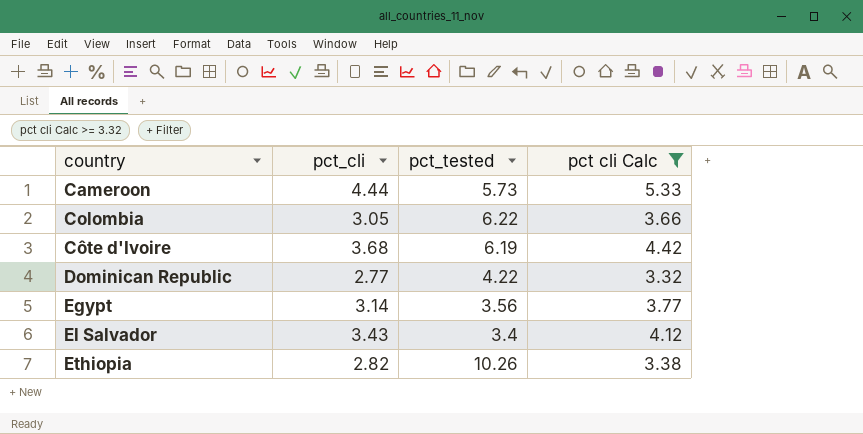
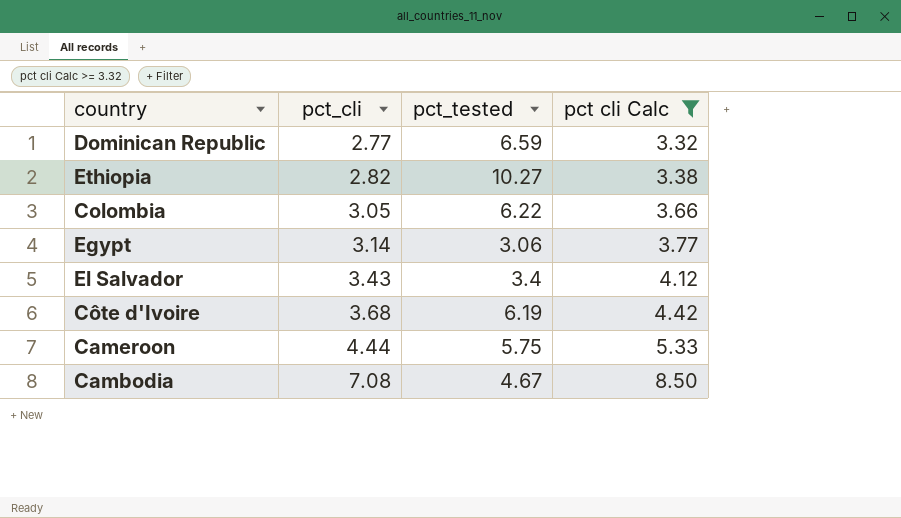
row order: country ascending -> pct_cli ascending
Dominican Republic | pct_tested: 4.22 -> 6.59
Ethiopia | pct_tested: 10.26 -> 10.27
Egypt | pct_tested: 3.56 -> 3.06
Cameroon | pct_tested: 5.73 -> 5.75
row Cambodia: none -> 7.08 | 4.67 | 8.50

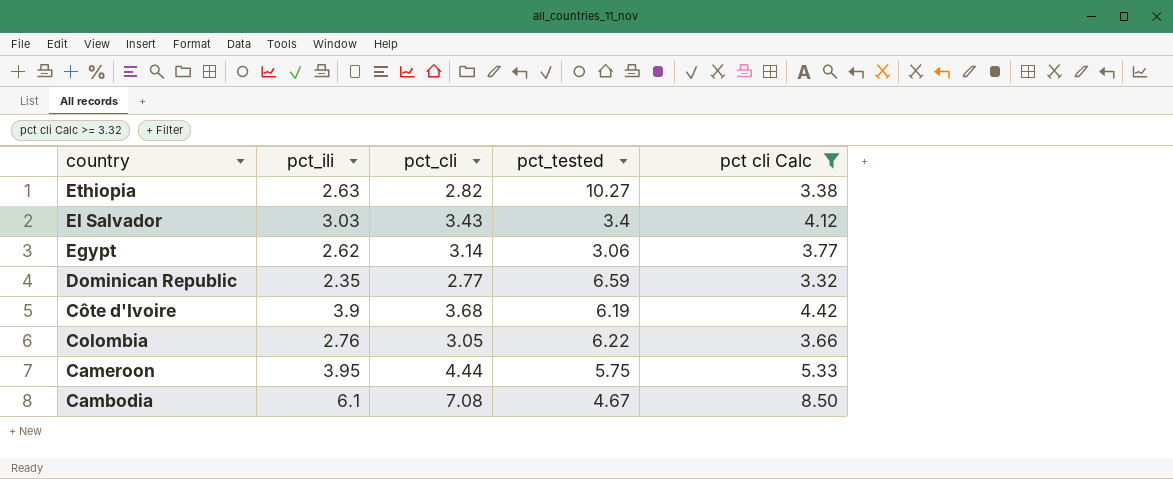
row order: pct_cli ascending -> country descending
column pct_ili | position: none -> 2

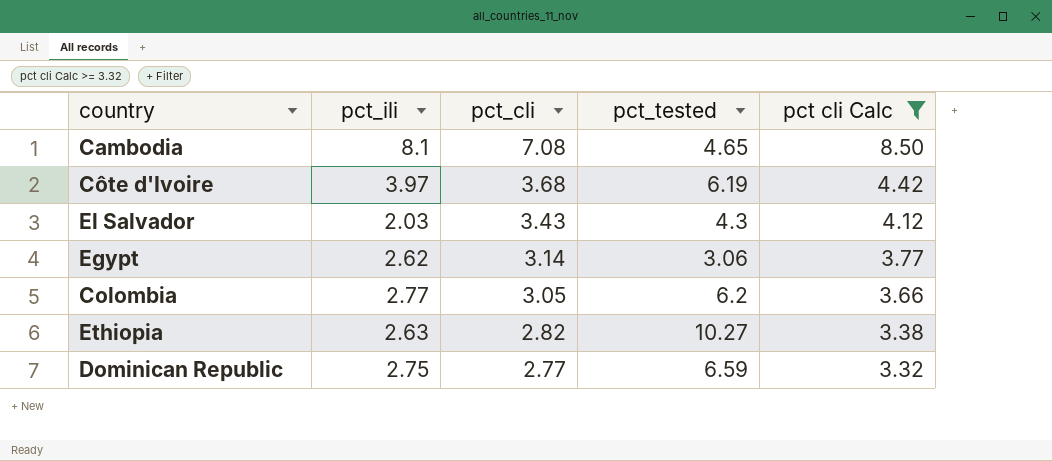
row order: country descending -> pct_cli descending
row Cameroon: 3.95 | 4.44 | 5.75 | 5.33 -> none
Cambodia | pct_ili: 6.1 -> 8.1
Cambodia | pct_tested: 4.67 -> 4.65
Côte d'Ivoire | pct_ili: 3.9 -> 3.97
El Salvador | pct_ili: 3.03 -> 2.03
El Salvador | pct_tested: 3.4 -> 4.3
Colombia | pct_ili: 2.76 -> 2.77
Colombia | pct_tested: 6.22 -> 6.2
Dominican Republic | pct_ili: 2.35 -> 2.75

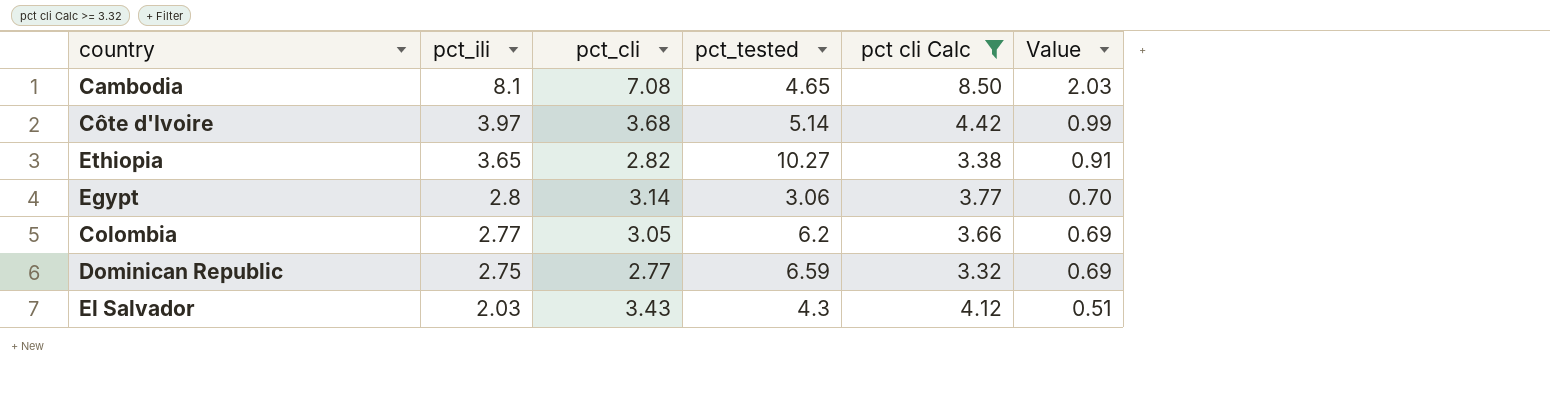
row order: pct_cli descending -> pct_ili descending
column Value | formula: none -> [pct_ili] * 0.25
Côte d'Ivoire | pct_tested: 6.19 -> 5.14
Ethiopia | pct_ili: 2.63 -> 3.65
Egypt | pct_ili: 2.62 -> 2.8

